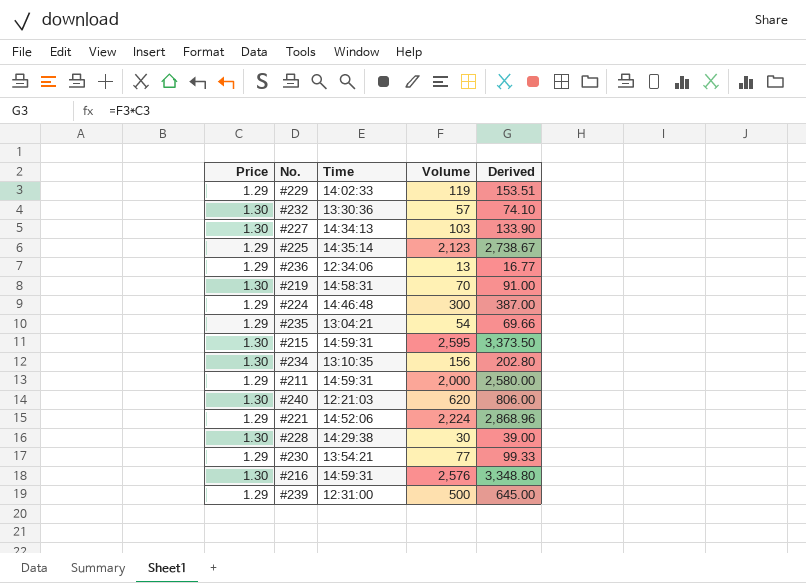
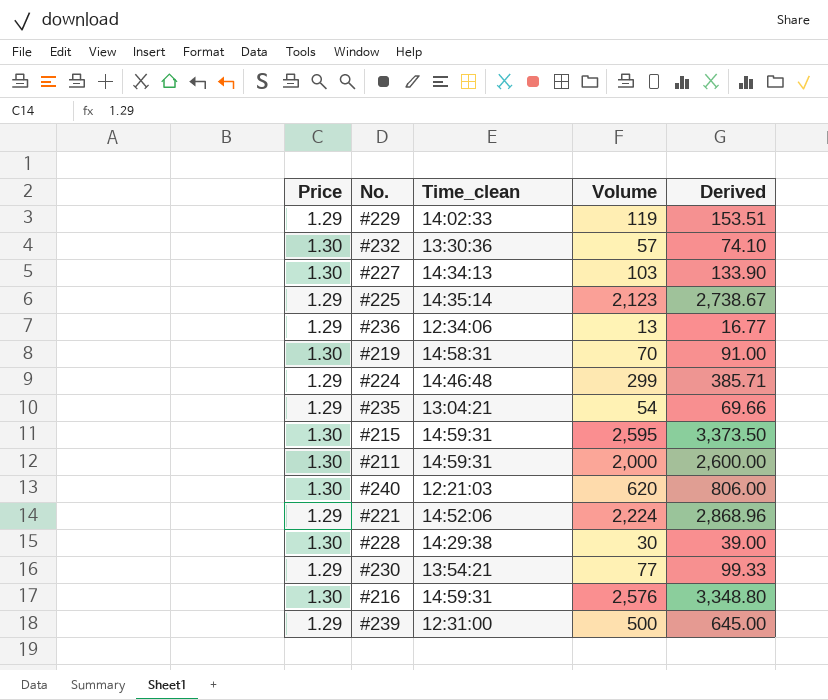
column name: Time -> Time_clean
row #234: 1.30 | 13:10:35 | 156 | 202.80 -> none
#224 | Volume: 300 -> 299
#224 | Derived: 387.00 -> 385.71
#211 | Price: 1.29 -> 1.30
#211 | Derived: 2,580.00 -> 2,600.00

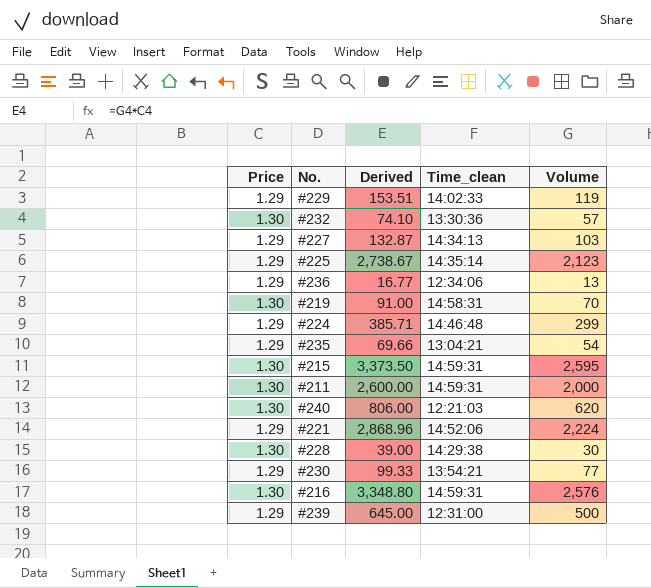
column Derived | position: 5 -> 3
#227 | Price: 1.30 -> 1.29
#227 | Derived: 133.90 -> 132.87

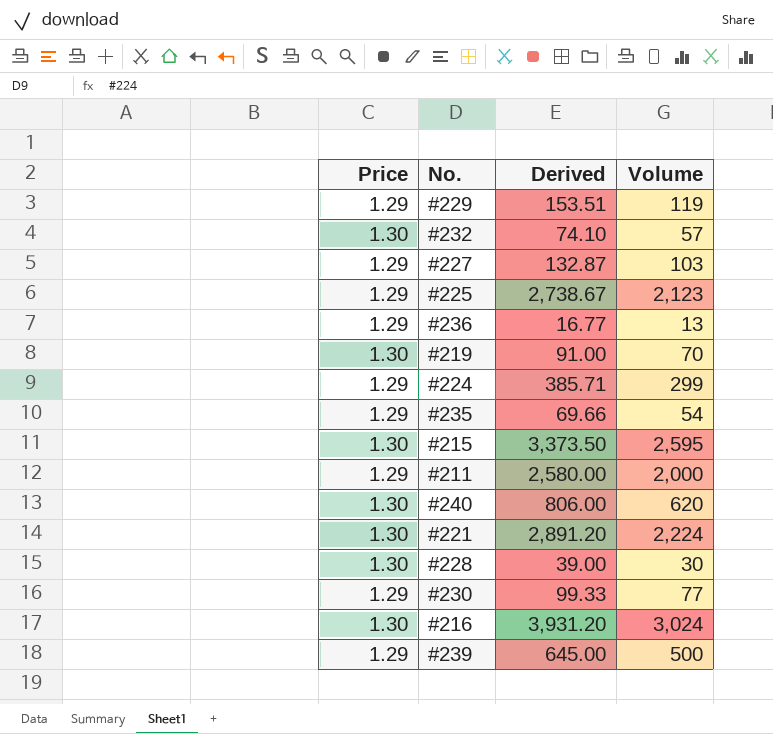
column Time_clean | position: 4 -> none
#211 | Price: 1.30 -> 1.29
#211 | Derived: 2,600.00 -> 2,580.00
#221 | Price: 1.29 -> 1.30
#221 | Derived: 2,868.96 -> 2,891.20
#216 | Derived: 3,348.80 -> 3,931.20
#216 | Volume: 2,576 -> 3,024

